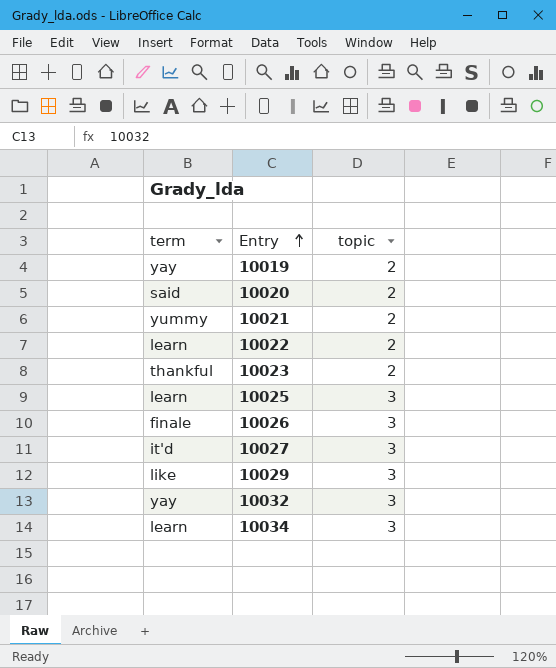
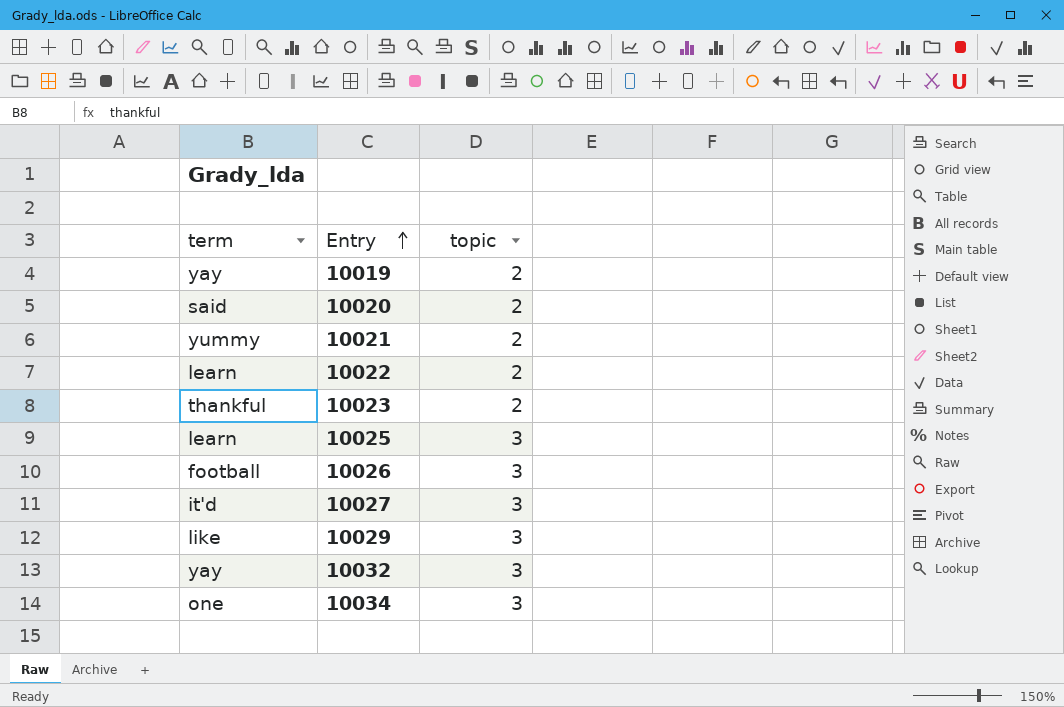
10026 | term: finale -> football
10034 | term: learn -> one

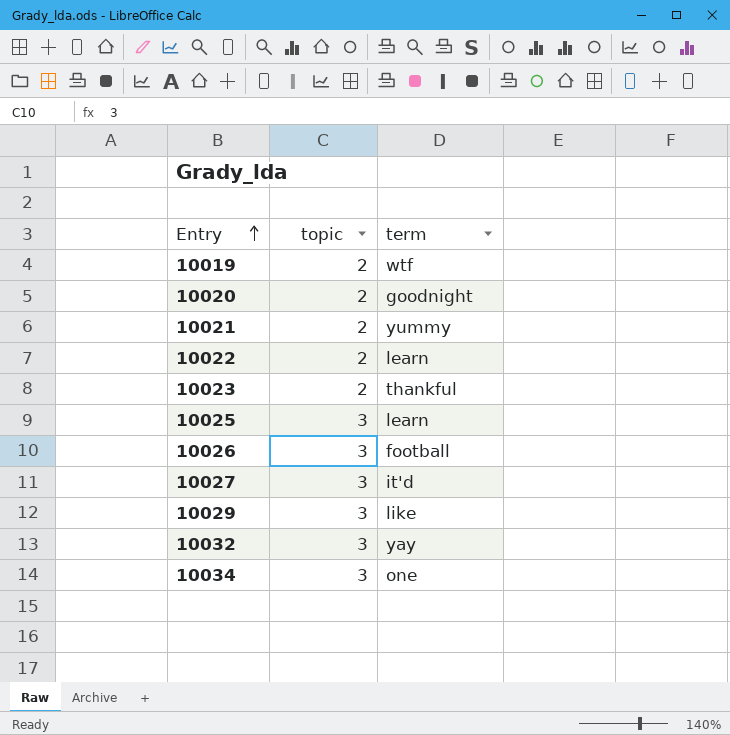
column term | position: 1 -> 3
10019 | term: yay -> wtf
10020 | term: said -> goodnight

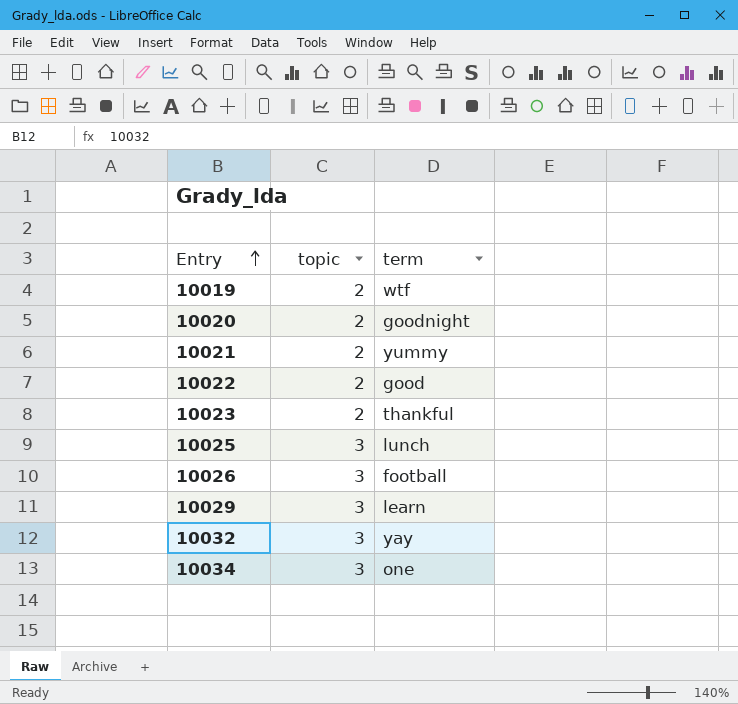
row 10027: 3 | it'd -> none
10022 | term: learn -> good
10025 | term: learn -> lunch
10029 | term: like -> learn

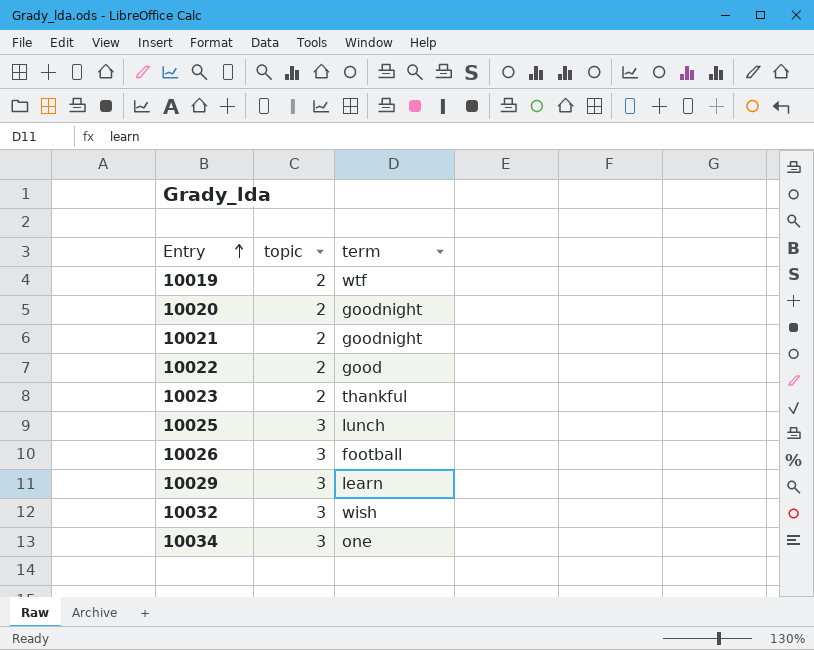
10021 | term: yummy -> goodnight
10032 | term: yay -> wish

